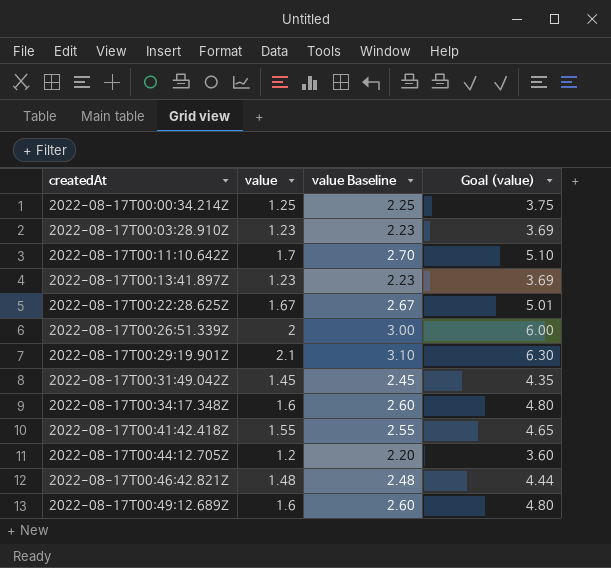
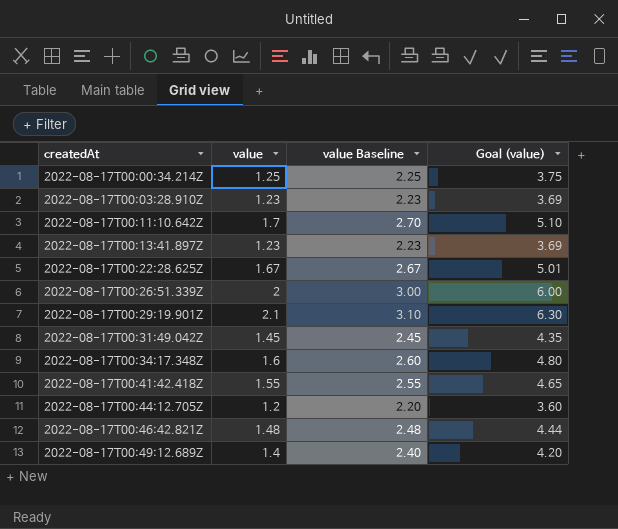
2022-08-17T00:49:12.689Z | value: 1.6 -> 1.4
2022-08-17T00:49:12.689Z | value Baseline: 2.60 -> 2.40
2022-08-17T00:49:12.689Z | Goal (value): 4.80 -> 4.20

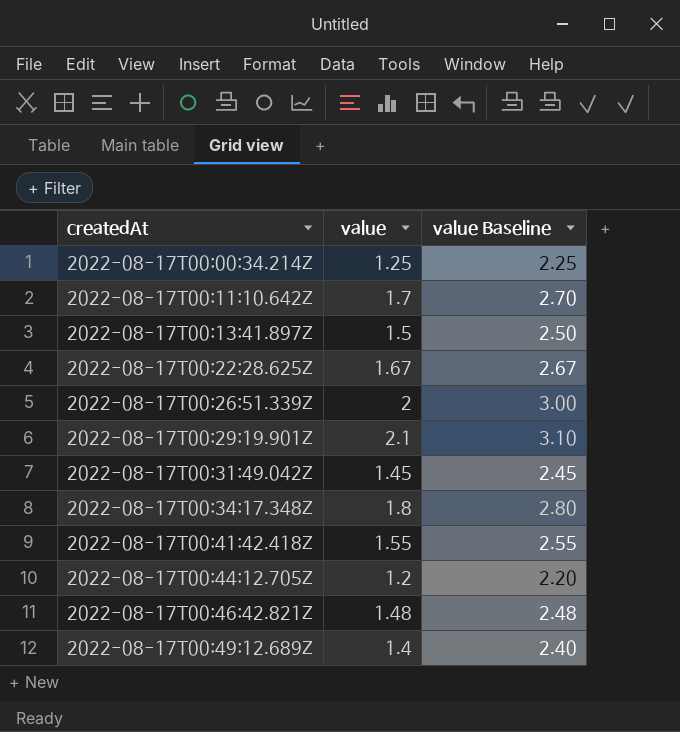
column Goal (value) | formula: [value] * 3 -> none
row 2022-08-17T00:03:28.910Z: 1.23 | 2.23 | 3.69 -> none
2022-08-17T00:13:41.897Z | value: 1.23 -> 1.5
2022-08-17T00:13:41.897Z | value Baseline: 2.23 -> 2.50
2022-08-17T00:34:17.348Z | value: 1.6 -> 1.8
2022-08-17T00:34:17.348Z | value Baseline: 2.60 -> 2.80

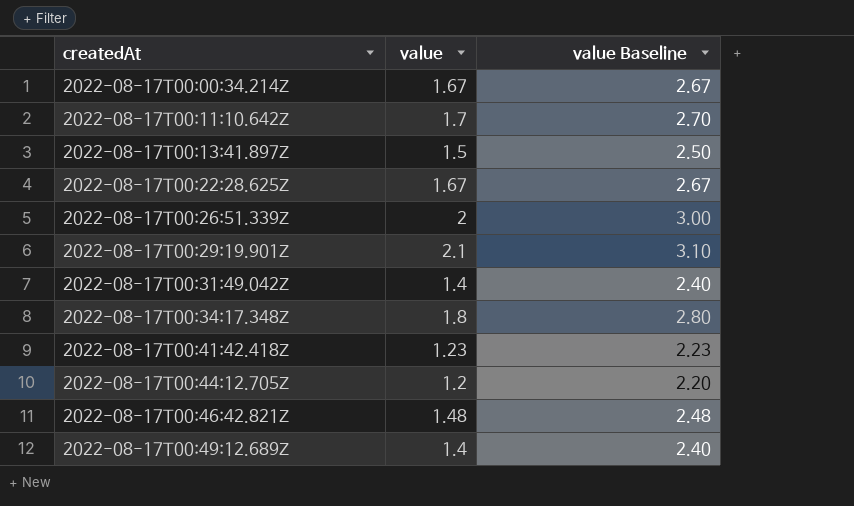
2022-08-17T00:00:34.214Z | value: 1.25 -> 1.67
2022-08-17T00:00:34.214Z | value Baseline: 2.25 -> 2.67
2022-08-17T00:31:49.042Z | value: 1.45 -> 1.4
2022-08-17T00:31:49.042Z | value Baseline: 2.45 -> 2.40
2022-08-17T00:41:42.418Z | value: 1.55 -> 1.23
2022-08-17T00:41:42.418Z | value Baseline: 2.55 -> 2.23

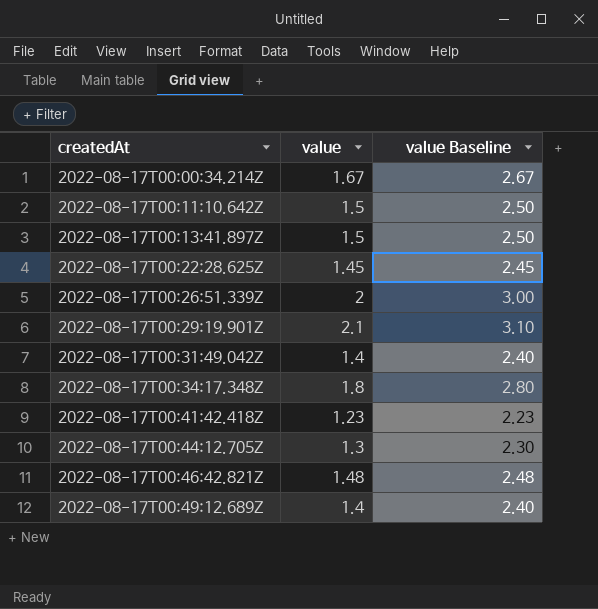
2022-08-17T00:11:10.642Z | value: 1.7 -> 1.5
2022-08-17T00:11:10.642Z | value Baseline: 2.70 -> 2.50
2022-08-17T00:22:28.625Z | value: 1.67 -> 1.45
2022-08-17T00:22:28.625Z | value Baseline: 2.67 -> 2.45
2022-08-17T00:44:12.705Z | value: 1.2 -> 1.3
2022-08-17T00:44:12.705Z | value Baseline: 2.20 -> 2.30

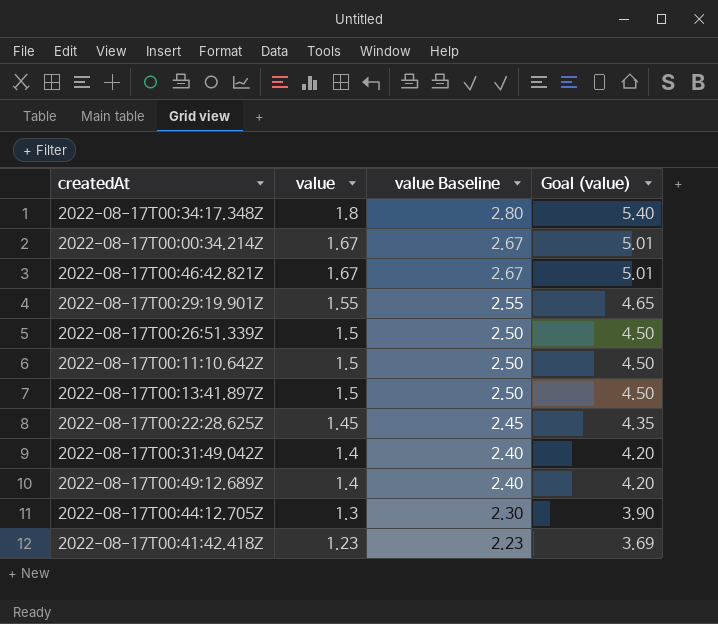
row order: createdAt ascending -> value descending
column Goal (value) | formula: none -> [value] * 3
2022-08-17T00:46:42.821Z | value: 1.48 -> 1.67
2022-08-17T00:46:42.821Z | value Baseline: 2.48 -> 2.67
2022-08-17T00:29:19.901Z | value: 2.1 -> 1.55
2022-08-17T00:29:19.901Z | value Baseline: 3.10 -> 2.55
2022-08-17T00:26:51.339Z | value: 2 -> 1.5
2022-08-17T00:26:51.339Z | value Baseline: 3.00 -> 2.50

